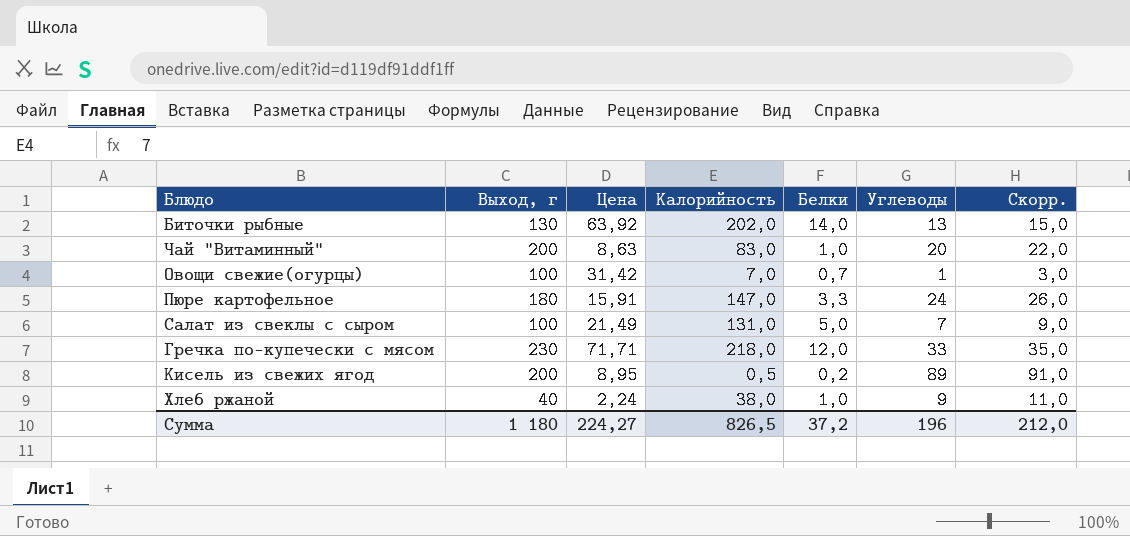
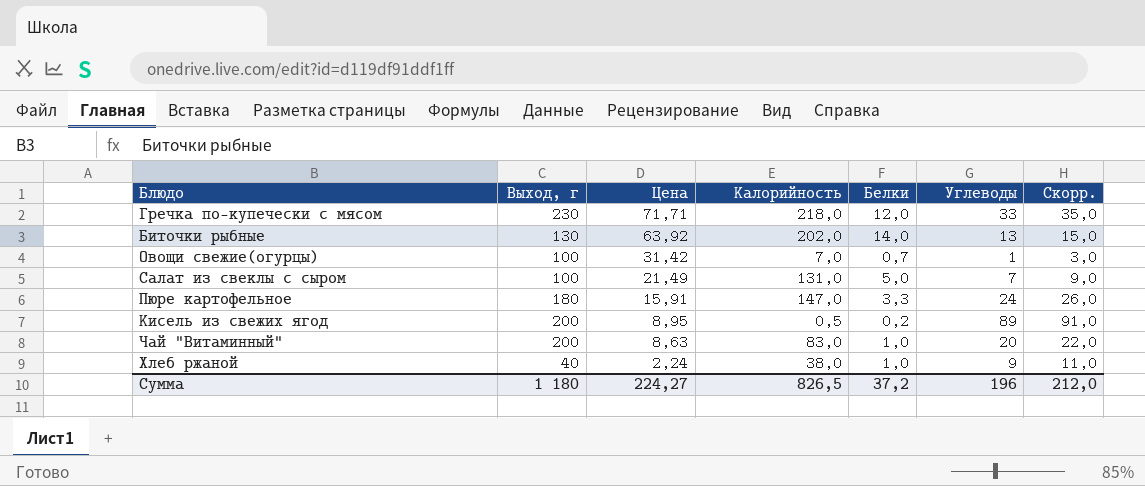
row order: none -> Цена descending

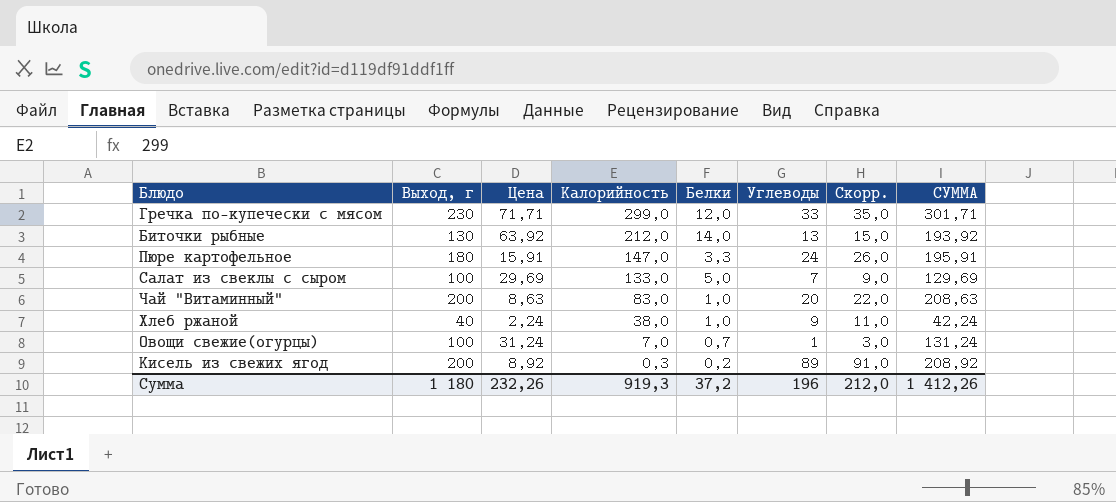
row order: Цена descending -> Калорийность descending
column СУММА | formula: none -> [Выход, г] + [Цена]
Гречка по-купечески с мясом | Калорийность: 218,0 -> 299,0
Биточки рыбные | Калорийность: 202,0 -> 212,0
Салат из свеклы с сыром | Цена: 21,49 -> 29,69
Салат из свеклы с сыром | Калорийность: 131,0 -> 133,0
Овощи свежие(огурцы) | Цена: 31,42 -> 31,24
Кисель из свежих ягод | Цена: 8,95 -> 8,92
Кисель из свежих ягод | Калорийность: 0,5 -> 0,3
Сумма | Цена: 224,27 -> 232,26
Сумма | Калорийность: 826,5 -> 919,3

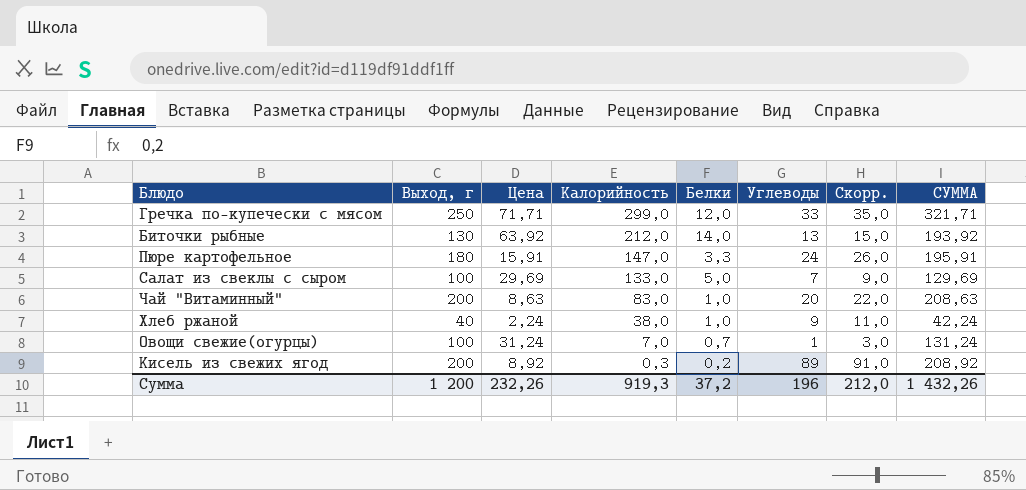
Гречка по-купечески с мясом | Выход, г: 230 -> 250
Гречка по-купечески с мясом | СУММА: 301,71 -> 321,71
Сумма | Выход, г: 1 180 -> 1 200
Сумма | СУММА: 1 412,26 -> 1 432,26

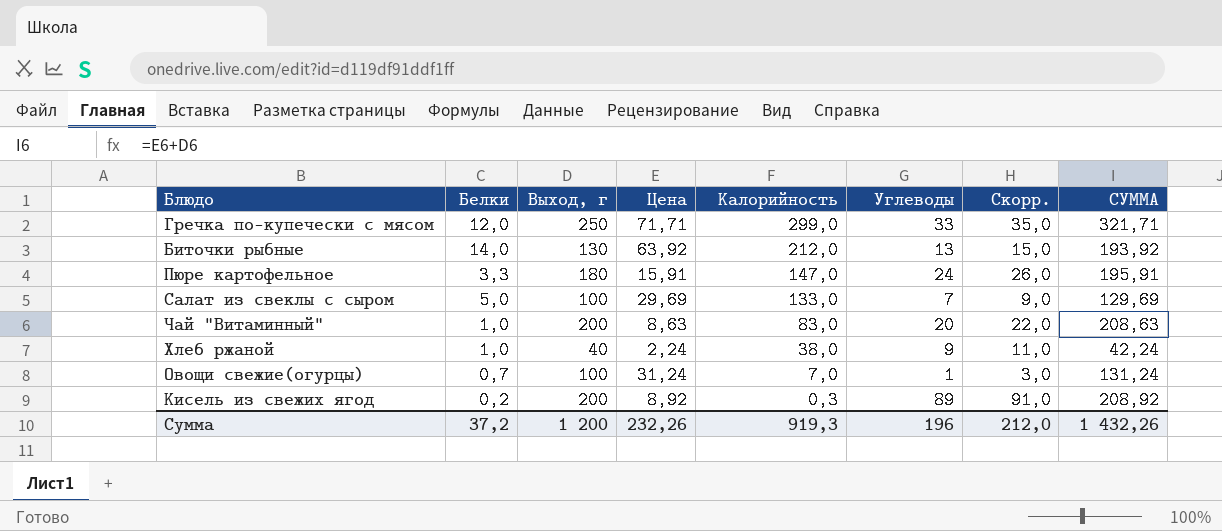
column Белки | position: 5 -> 2

